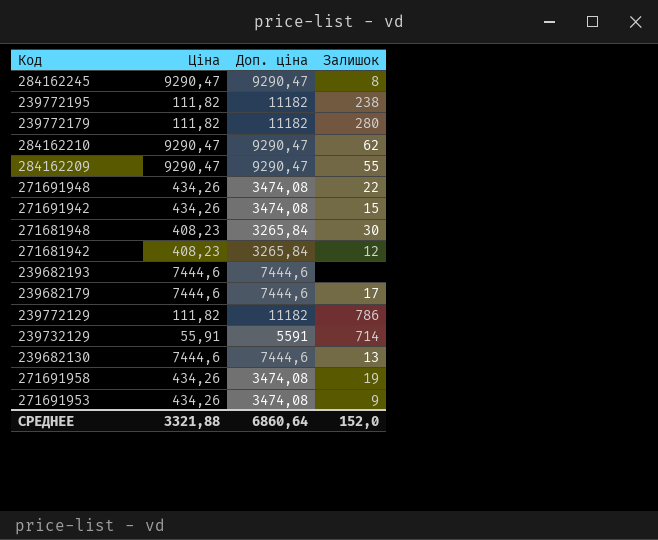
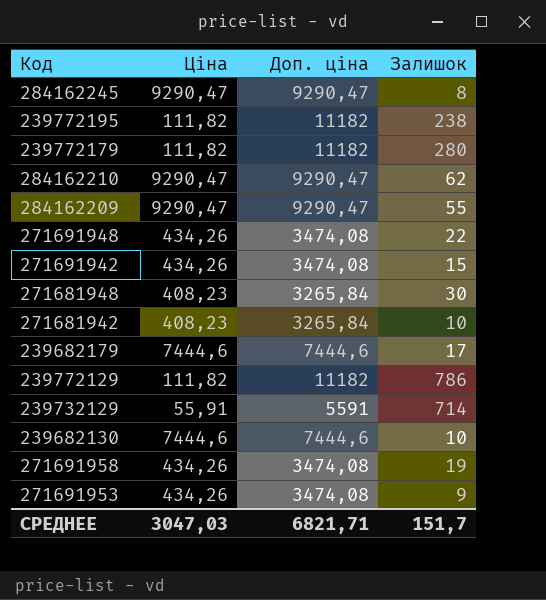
row 239682193: 7444,6 | 7444,6 | none -> none
271681942 | Залишок: 12 -> 10
239682130 | Залишок: 13 -> 10
СРЕДНЕЕ | Ціна: 3321,88 -> 3047,03
СРЕДНЕЕ | Доп. ціна: 6860,64 -> 6821,71
СРЕДНЕЕ | Залишок: 152,0 -> 151,7

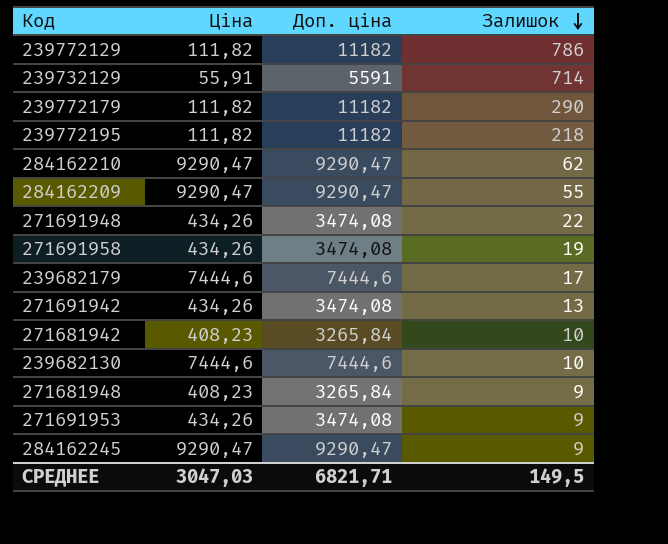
row order: none -> Залишок descending
239772179 | Залишок: 280 -> 290
239772195 | Залишок: 238 -> 218
271691942 | Залишок: 15 -> 13
271681948 | Залишок: 30 -> 9
284162245 | Залишок: 8 -> 9
СРЕДНЕЕ | Залишок: 151,7 -> 149,5

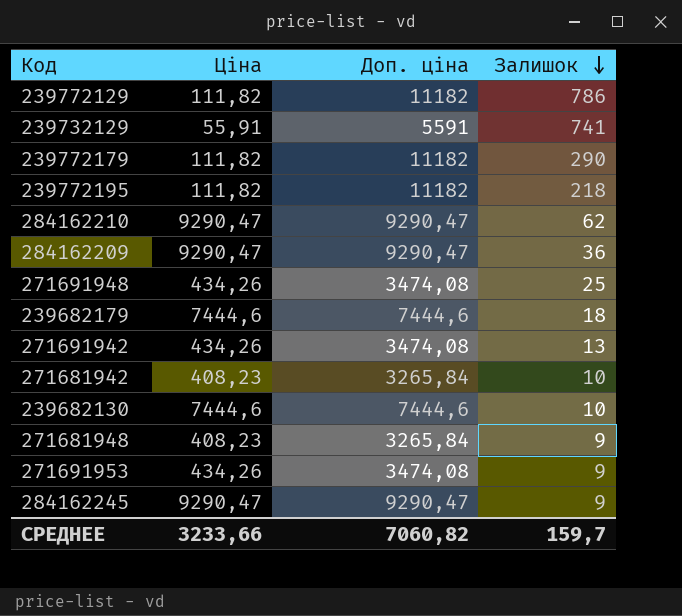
row 271691958: 434,26 | 3474,08 | 19 -> none
239732129 | Залишок: 714 -> 741
284162209 | Залишок: 55 -> 36
271691948 | Залишок: 22 -> 25
239682179 | Залишок: 17 -> 18
СРЕДНЕЕ | Ціна: 3047,03 -> 3233,66
СРЕДНЕЕ | Доп. ціна: 6821,71 -> 7060,82
СРЕДНЕЕ | Залишок: 149,5 -> 159,7

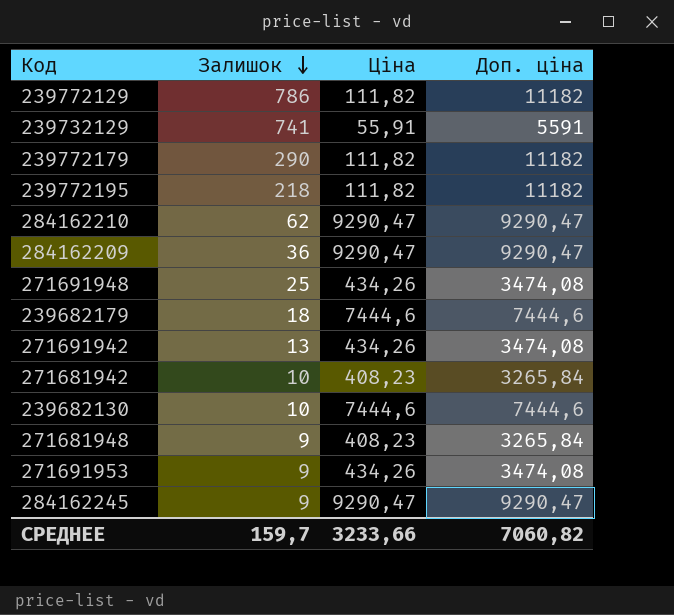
column Залишок | position: 4 -> 2

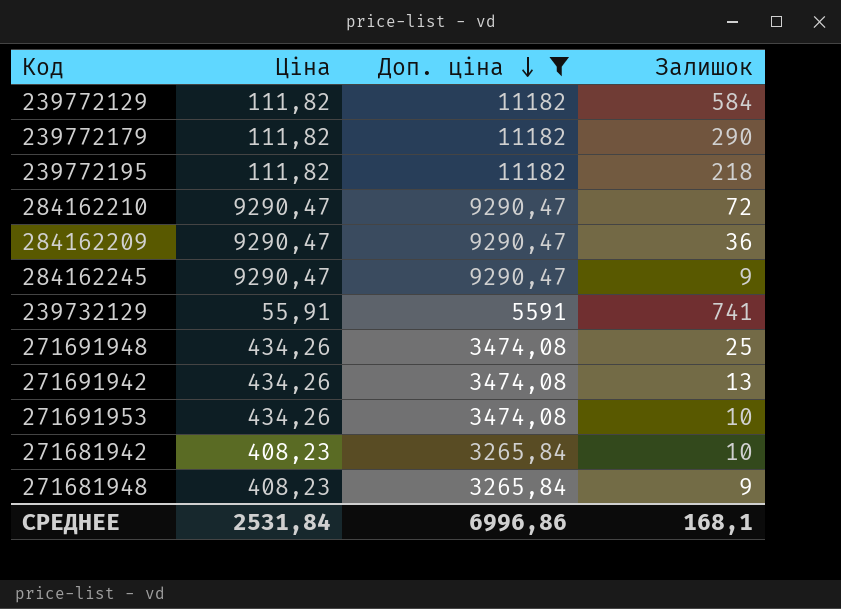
filter: none -> Доп. ціна != 7444,6
row order: Залишок descending -> Доп. ціна descending
column Залишок | position: 2 -> 4
239772129 | Залишок: 786 -> 584
284162210 | Залишок: 62 -> 72
271691953 | Залишок: 9 -> 10
СРЕДНЕЕ | Ціна: 3233,66 -> 2531,84
СРЕДНЕЕ | Доп. ціна: 7060,82 -> 6996,86
СРЕДНЕЕ | Залишок: 159,7 -> 168,1

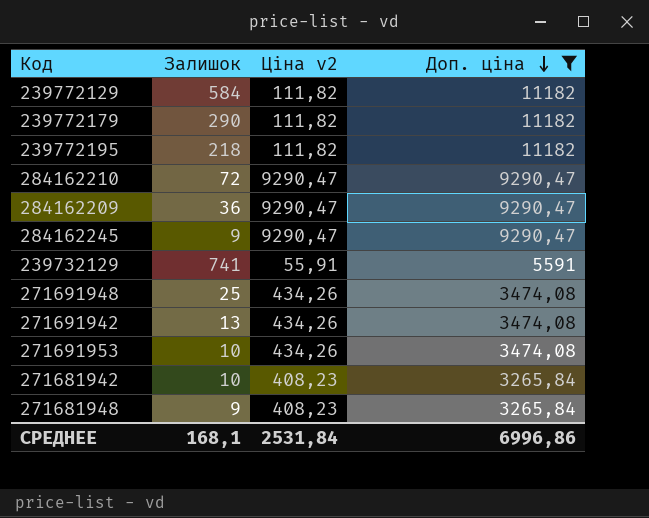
column Залишок | position: 4 -> 2
column name: Ціна -> Ціна v2

